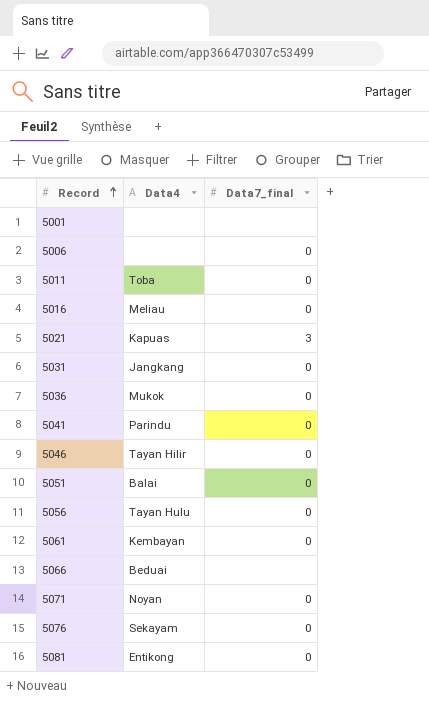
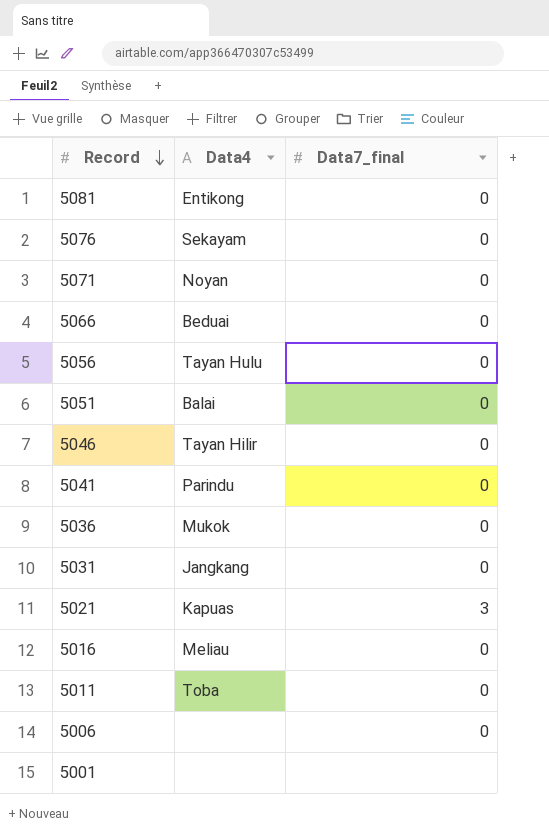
row order: Record ascending -> Record descending
row 5061: Kembayan | 0 -> none
5066 | Data7_final: none -> 0

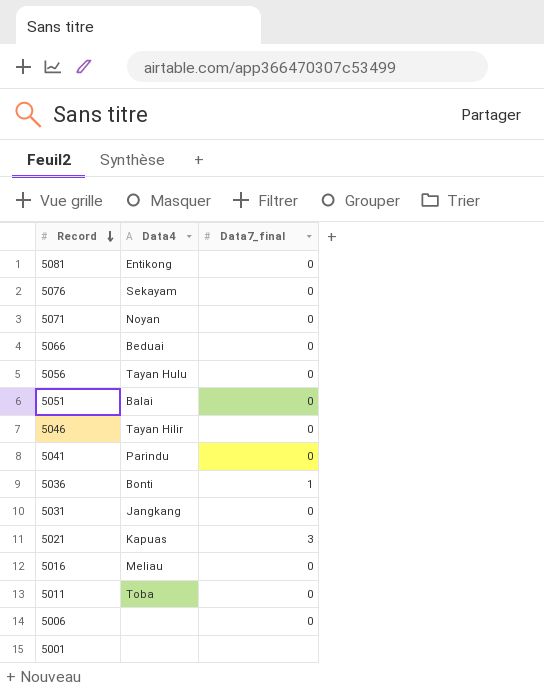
5036 | Data4: Mukok -> Bonti
5036 | Data7_final: 0 -> 1

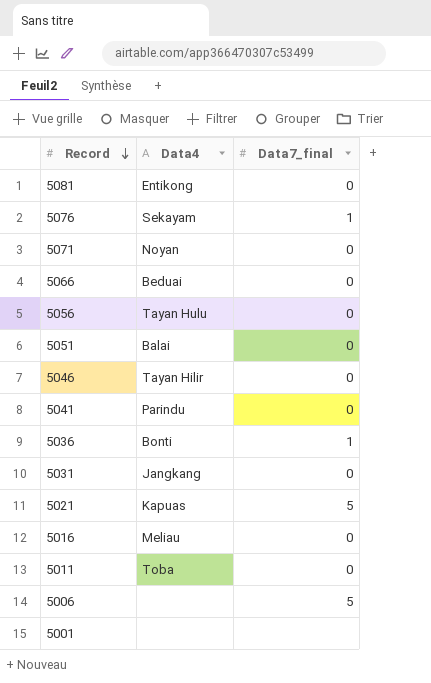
5076 | Data7_final: 0 -> 1
5021 | Data7_final: 3 -> 5
5006 | Data7_final: 0 -> 5

